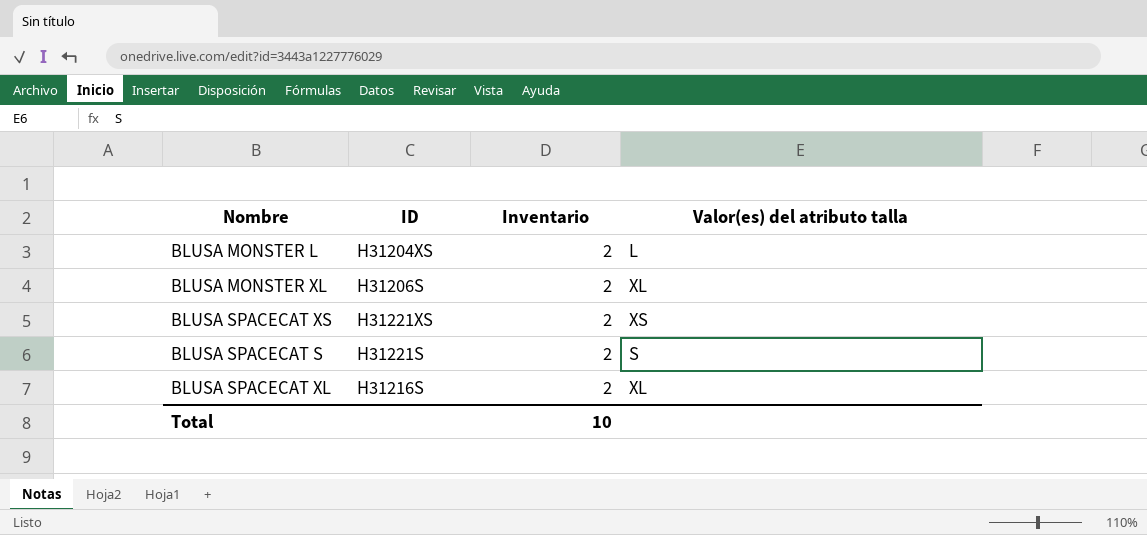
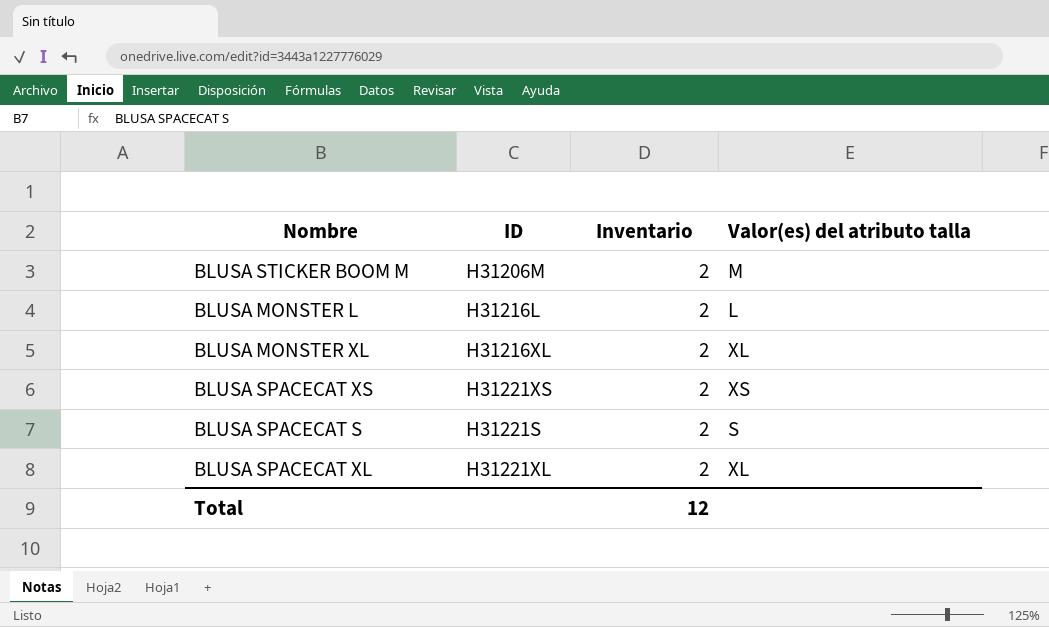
row BLUSA STICKER BOOM M: none -> H31206M | 2 | M
BLUSA MONSTER L | ID: H31204XS -> H31216L
BLUSA MONSTER XL | ID: H31206S -> H31216XL
BLUSA SPACECAT XL | ID: H31216S -> H31221XL
Total | Inventario: 10 -> 12

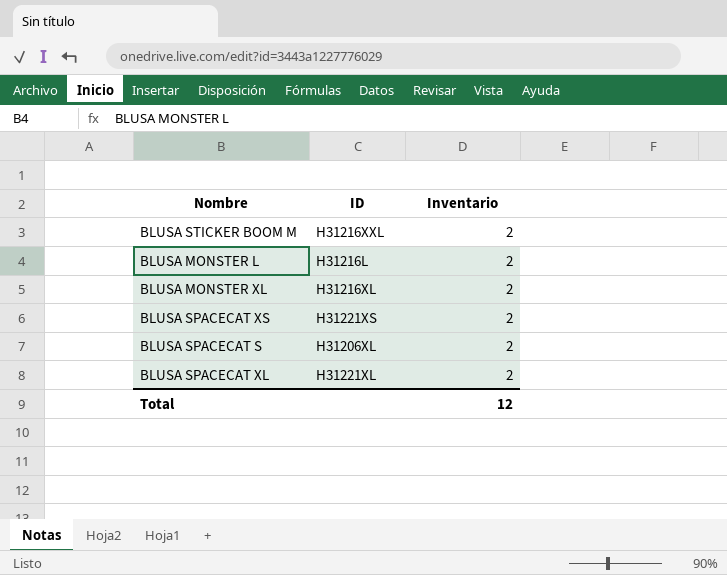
column Valor(es) del atributo talla | position: 4 -> none
BLUSA STICKER BOOM M | ID: H31206M -> H31216XXL
BLUSA SPACECAT S | ID: H31221S -> H31206XL

